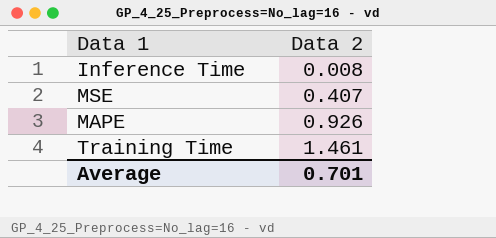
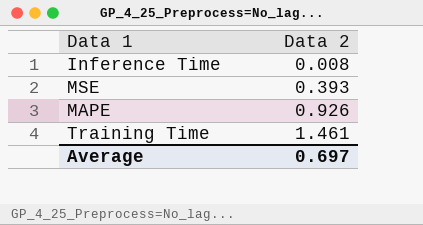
MSE | Data 2: 0.407 -> 0.393
Average | Data 2: 0.701 -> 0.697

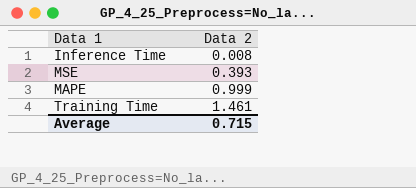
MAPE | Data 2: 0.926 -> 0.999
Average | Data 2: 0.697 -> 0.715

